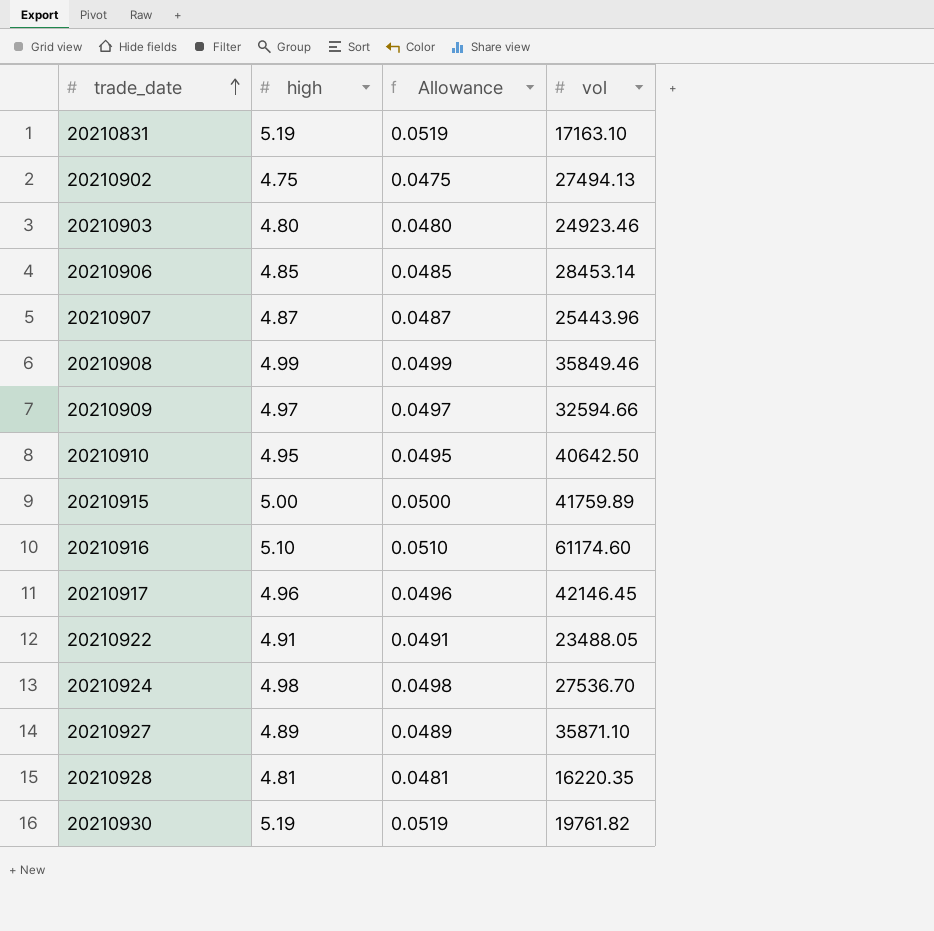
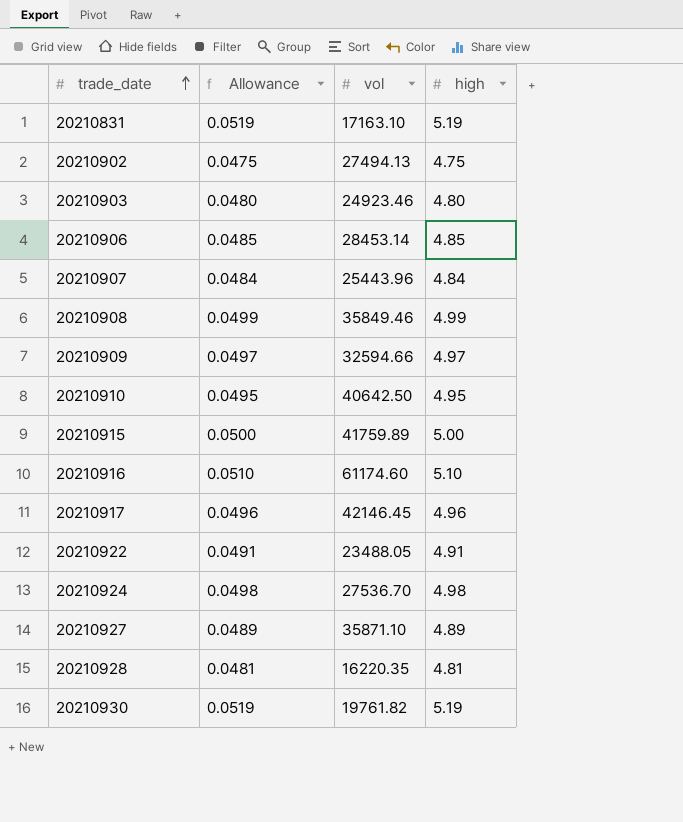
column high | position: 2 -> 4
20210907 | Allowance: 0.0487 -> 0.0484
20210907 | high: 4.87 -> 4.84

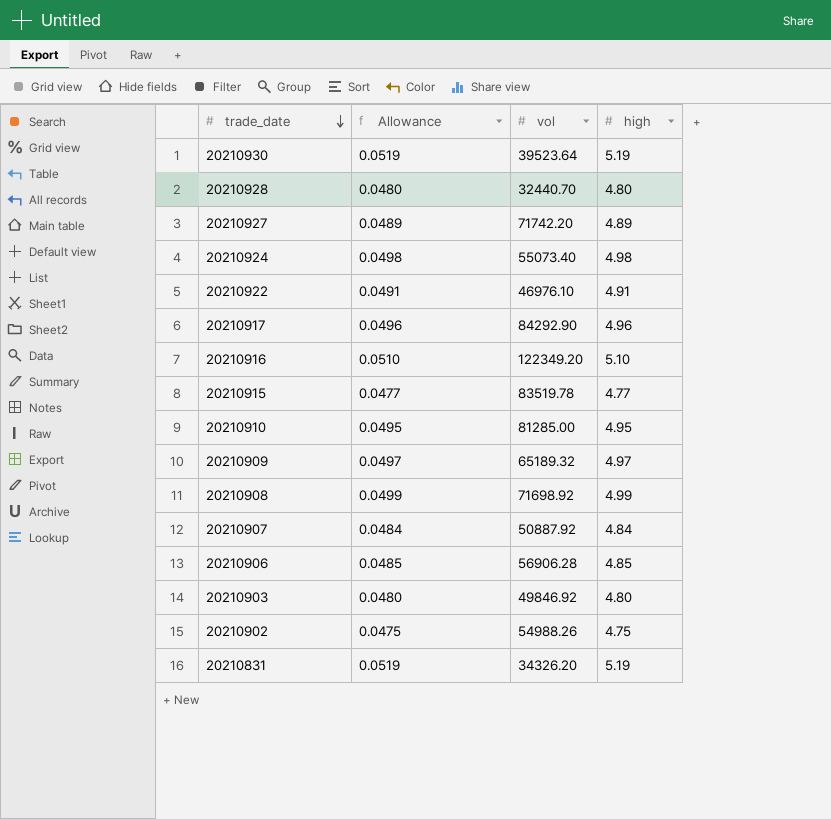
row order: trade_date ascending -> trade_date descending
20210930 | vol: 19761.82 -> 39523.64
20210928 | Allowance: 0.0481 -> 0.0480
20210928 | vol: 16220.35 -> 32440.70
20210928 | high: 4.81 -> 4.80
20210927 | vol: 35871.10 -> 71742.20
20210924 | vol: 27536.70 -> 55073.40
20210922 | vol: 23488.05 -> 46976.10
20210917 | vol: 42146.45 -> 84292.90
20210916 | vol: 61174.60 -> 122349.20
20210915 | Allowance: 0.0500 -> 0.0477
20210915 | vol: 41759.89 -> 83519.78
20210915 | high: 5.00 -> 4.77
20210910 | vol: 40642.50 -> 81285.00
20210909 | vol: 32594.66 -> 65189.32
20210908 | vol: 35849.46 -> 71698.92
20210907 | vol: 25443.96 -> 50887.92
20210906 | vol: 28453.14 -> 56906.28
20210903 | vol: 24923.46 -> 49846.92
20210902 | vol: 27494.13 -> 54988.26
20210831 | vol: 17163.10 -> 34326.20

